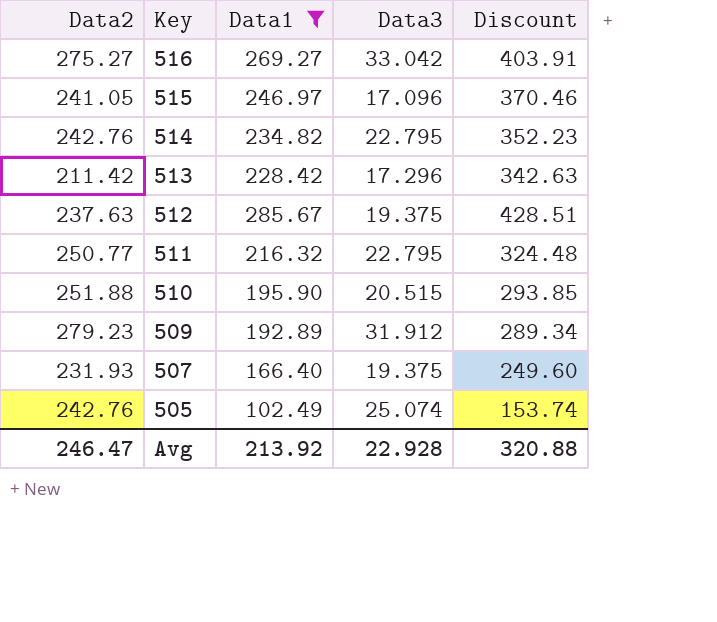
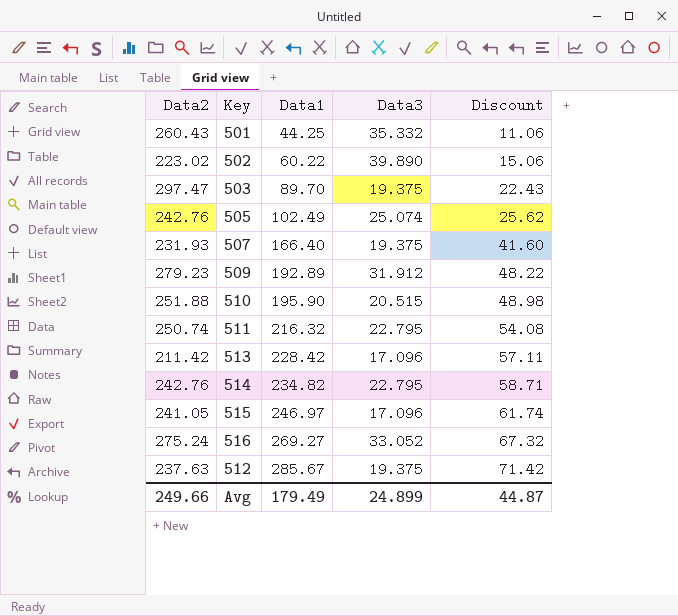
filter: Data1 >= 102.49 -> none
row order: Key descending -> Data1 ascending
column Discount | formula: [Data1] * 1.5 -> [Data1] * 0.25
511 | Data2: 250.77 -> 250.74
513 | Data3: 17.296 -> 17.096
516 | Data2: 275.27 -> 275.24
516 | Data3: 33.042 -> 33.052
Avg | Data2: 246.47 -> 249.66
Avg | Data1: 213.92 -> 179.49
Avg | Data3: 22.928 -> 24.899
Avg | Discount: 320.88 -> 44.87

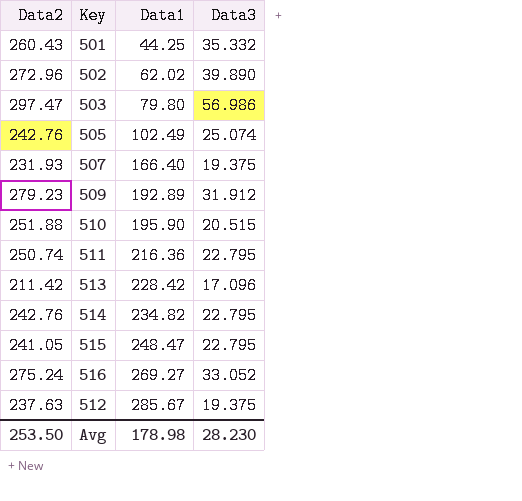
column Discount | formula: [Data1] * 0.25 -> none
502 | Data2: 223.02 -> 272.96
502 | Data1: 60.22 -> 62.02
503 | Data1: 89.70 -> 79.80
503 | Data3: 19.375 -> 56.986
511 | Data1: 216.32 -> 216.36
515 | Data1: 246.97 -> 248.47
515 | Data3: 17.096 -> 22.795
Avg | Data2: 249.66 -> 253.50
Avg | Data1: 179.49 -> 178.98
Avg | Data3: 24.899 -> 28.230

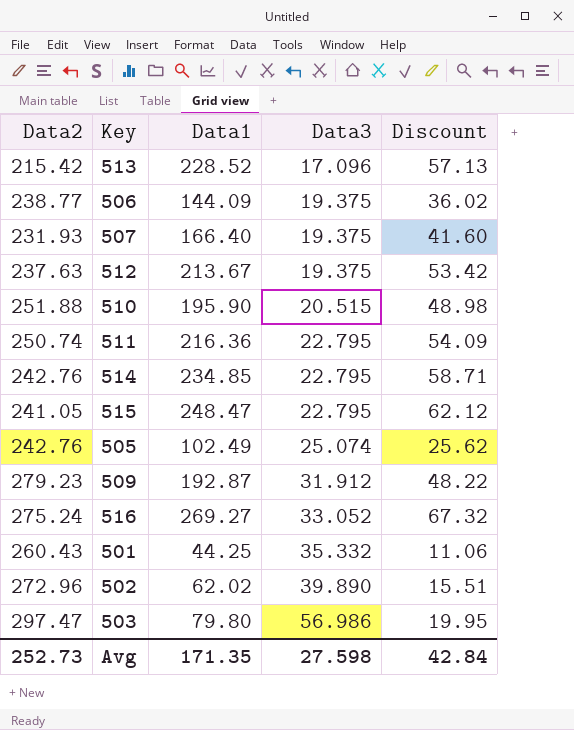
row order: Data1 ascending -> Data3 ascending
column Discount | formula: none -> [Data1] * 0.25
513 | Data2: 211.42 -> 215.42
513 | Data1: 228.42 -> 228.52
row 506: none -> 238.77 | 144.09 | 19.375 | 36.02
512 | Data1: 285.67 -> 213.67
514 | Data1: 234.82 -> 234.85
509 | Data1: 192.89 -> 192.87
Avg | Data2: 253.50 -> 252.73
Avg | Data1: 178.98 -> 171.35
Avg | Data3: 28.230 -> 27.598

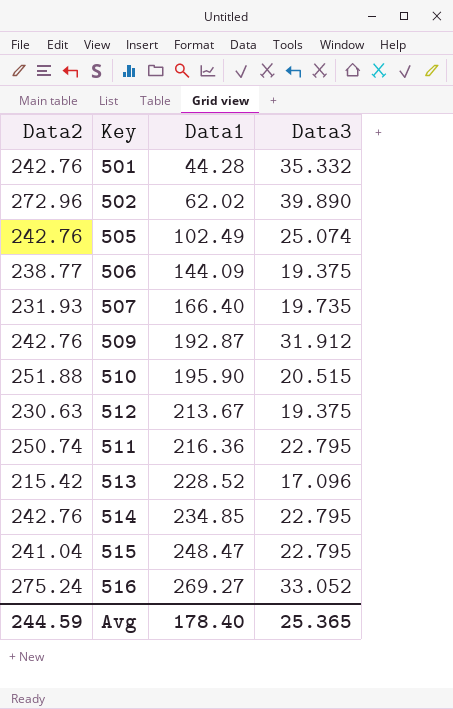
row order: Data3 ascending -> Data1 ascending
column Discount | formula: [Data1] * 0.25 -> none
row 503: 297.47 | 79.80 | 56.986 | 19.95 -> none
501 | Data2: 260.43 -> 242.76
501 | Data1: 44.25 -> 44.28
507 | Data3: 19.375 -> 19.735
509 | Data2: 279.23 -> 242.76
512 | Data2: 237.63 -> 230.63
515 | Data2: 241.05 -> 241.04
Avg | Data2: 252.73 -> 244.59
Avg | Data1: 171.35 -> 178.40
Avg | Data3: 27.598 -> 25.365

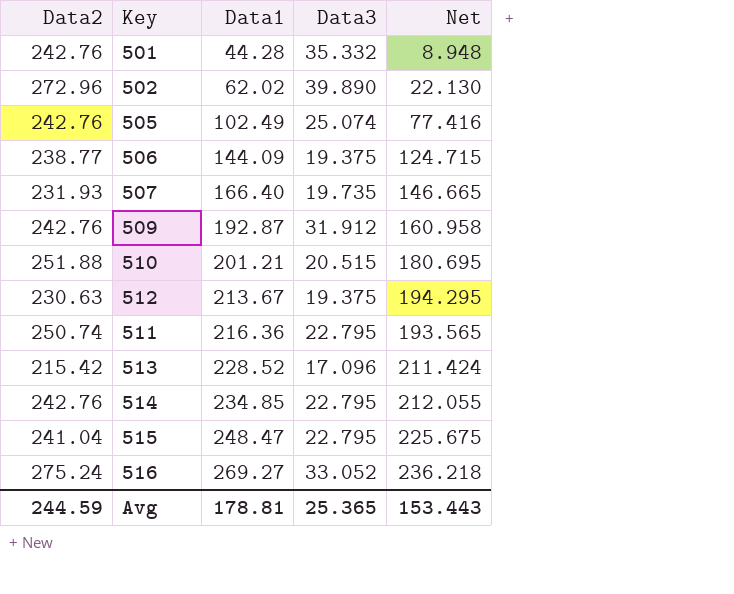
column Net | formula: none -> [Data1] - [Data3]
510 | Data1: 195.90 -> 201.21
Avg | Data1: 178.40 -> 178.81

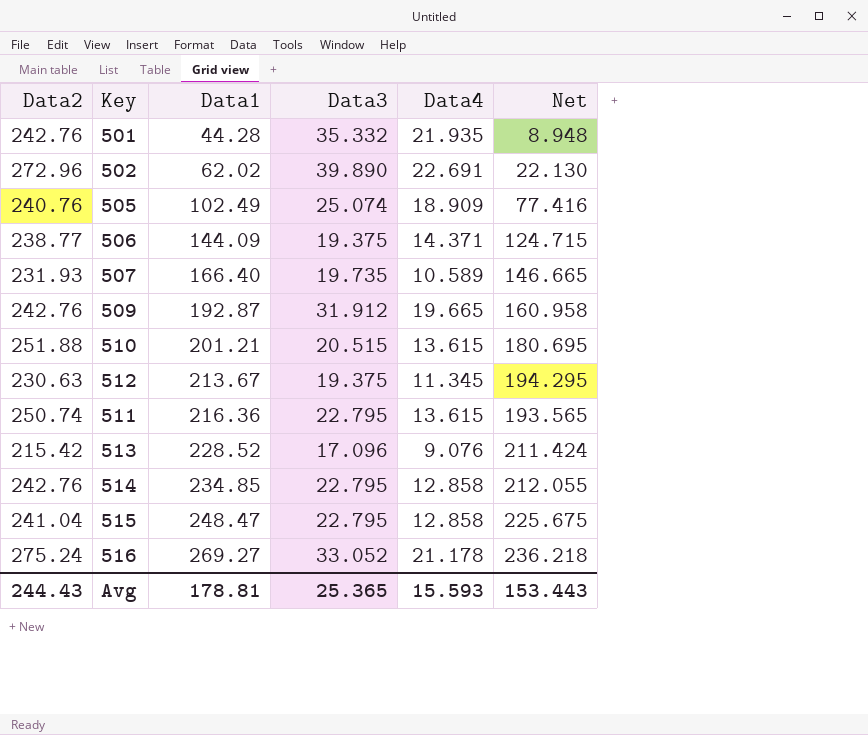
column Data4 | position: none -> 5
505 | Data2: 242.76 -> 240.76
Avg | Data2: 244.59 -> 244.43

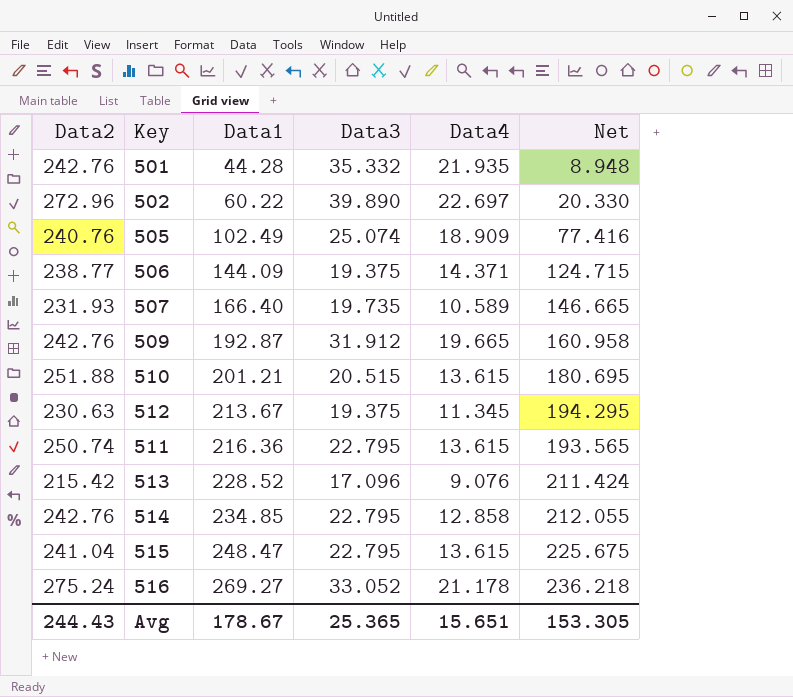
502 | Data1: 62.02 -> 60.22
502 | Data4: 22.691 -> 22.697
502 | Net: 22.130 -> 20.330
515 | Data4: 12.858 -> 13.615
Avg | Data1: 178.81 -> 178.67
Avg | Data4: 15.593 -> 15.651
Avg | Net: 153.443 -> 153.305

